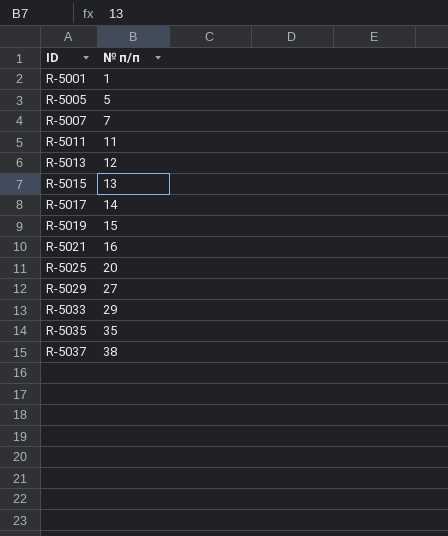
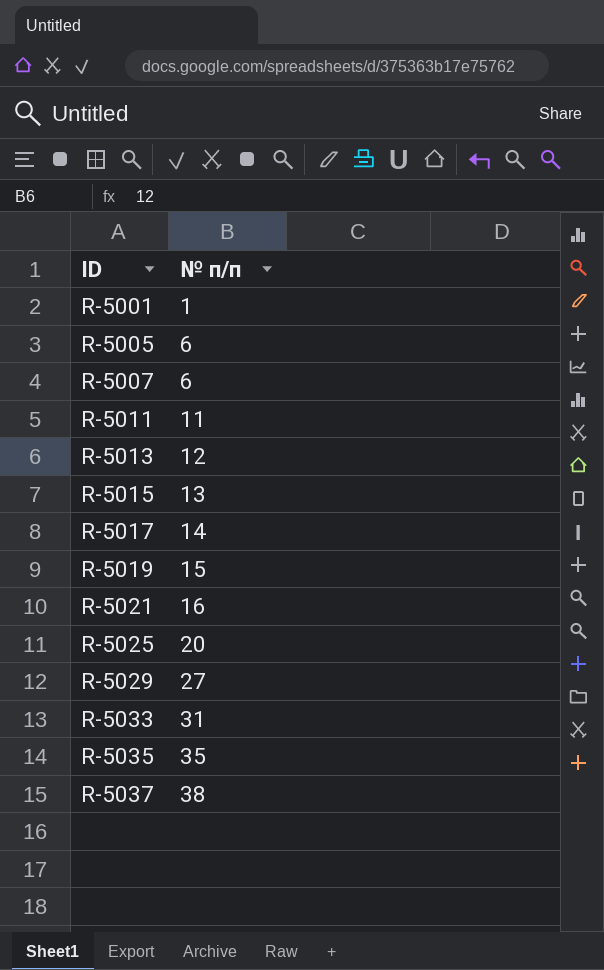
R-5005 | № п/п: 5 -> 6
R-5007 | № п/п: 7 -> 6
R-5033 | № п/п: 29 -> 31

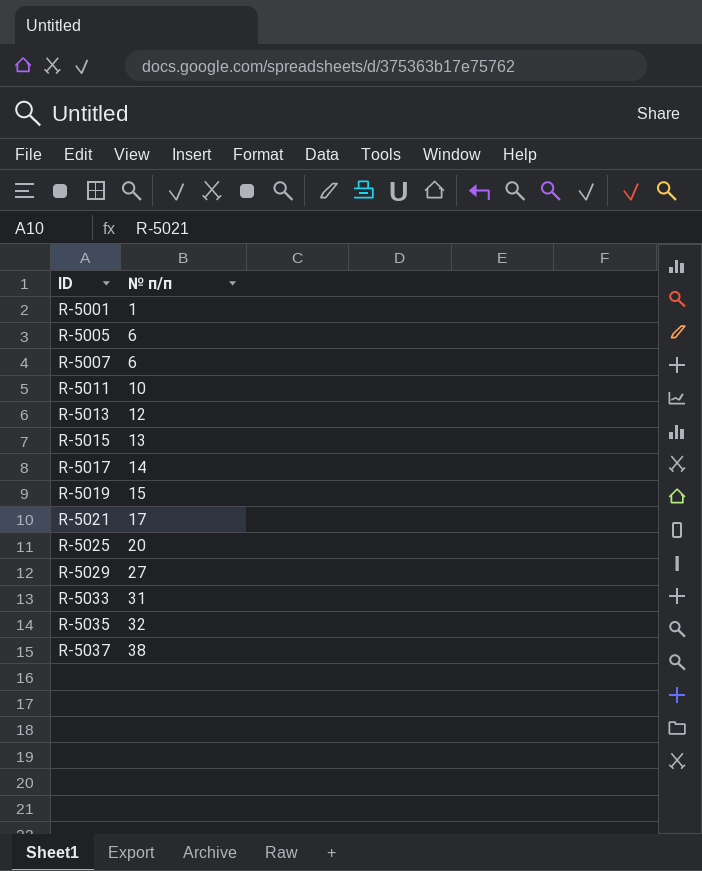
R-5011 | № п/п: 11 -> 10
R-5021 | № п/п: 16 -> 17
R-5035 | № п/п: 35 -> 32

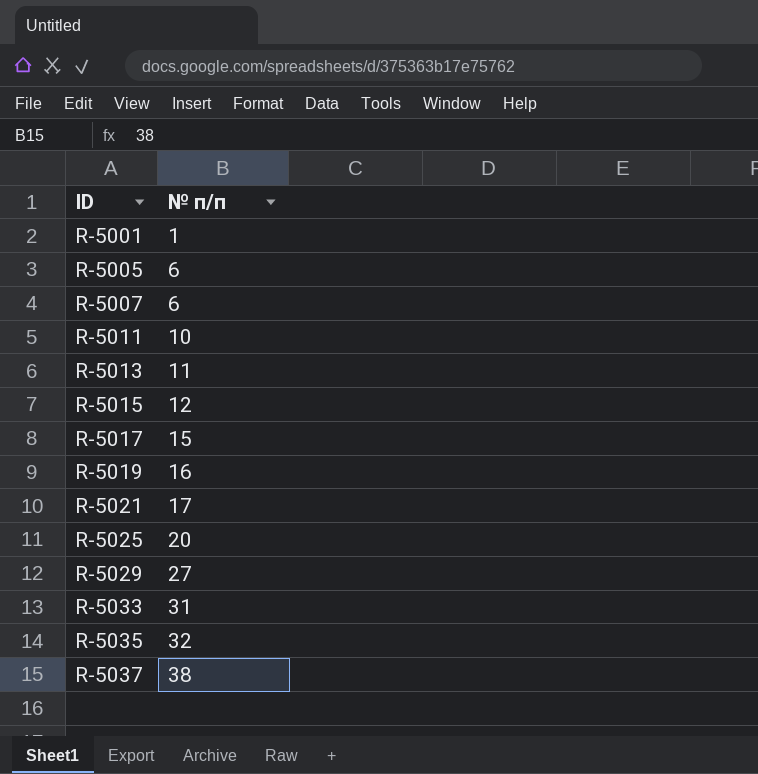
R-5013 | № п/п: 12 -> 11
R-5015 | № п/п: 13 -> 12
R-5017 | № п/п: 14 -> 15
R-5019 | № п/п: 15 -> 16

